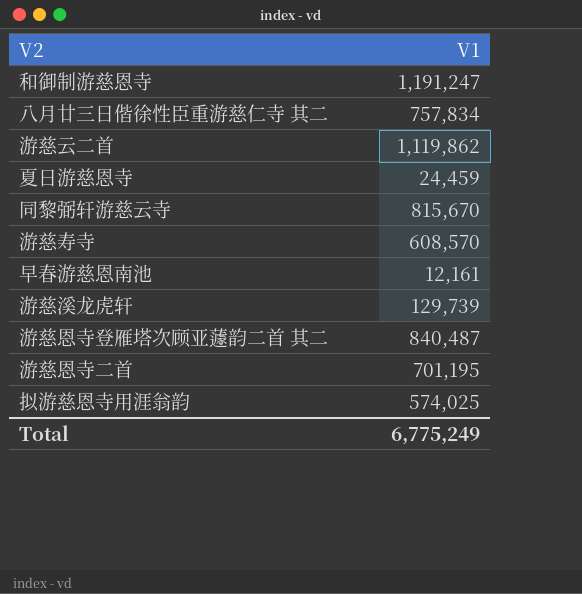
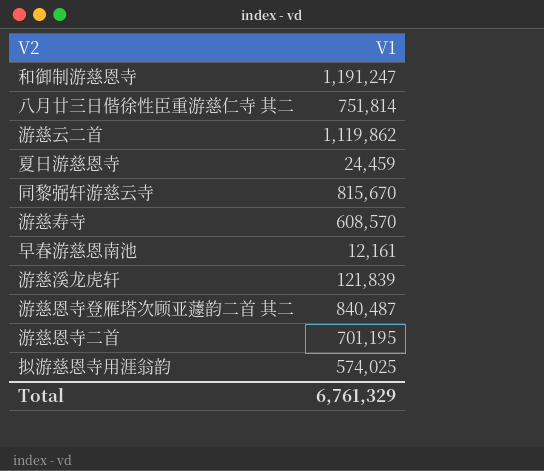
八月廿三日偕徐性臣重游慈仁寺 其二 | V1: 757,834 -> 751,814
游慈溪龙虎轩 | V1: 129,739 -> 121,839
Total | V1: 6,775,249 -> 6,761,329

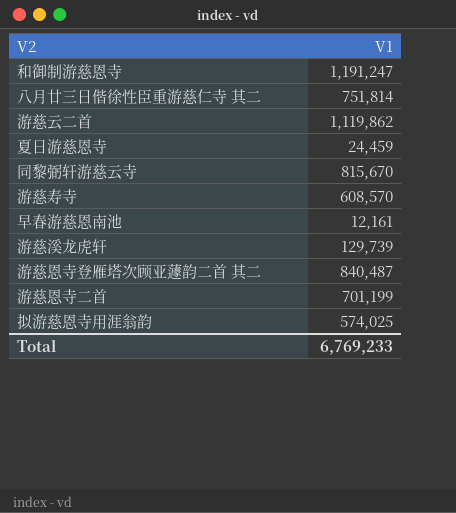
游慈溪龙虎轩 | V1: 121,839 -> 129,739
游慈恩寺二首 | V1: 701,195 -> 701,199
Total | V1: 6,761,329 -> 6,769,233

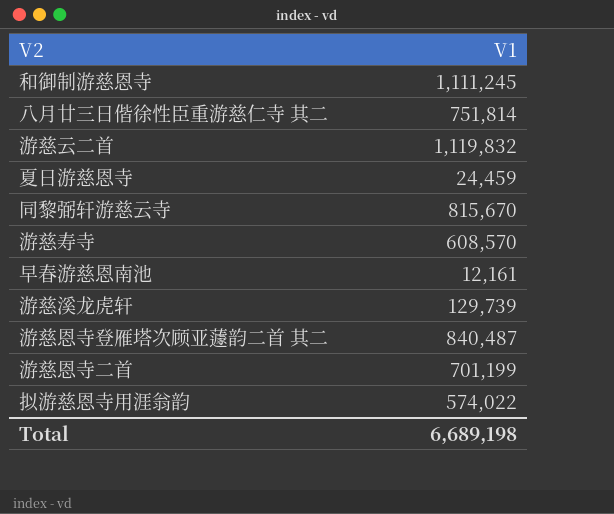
和御制游慈恩寺 | V1: 1,191,247 -> 1,111,245
游慈云二首 | V1: 1,119,862 -> 1,119,832
拟游慈恩寺用涯翁韵 | V1: 574,025 -> 574,022
Total | V1: 6,769,233 -> 6,689,198

